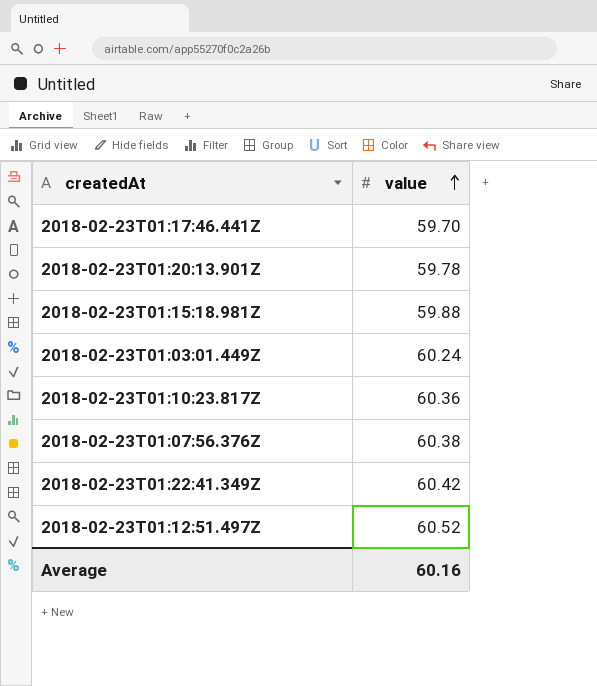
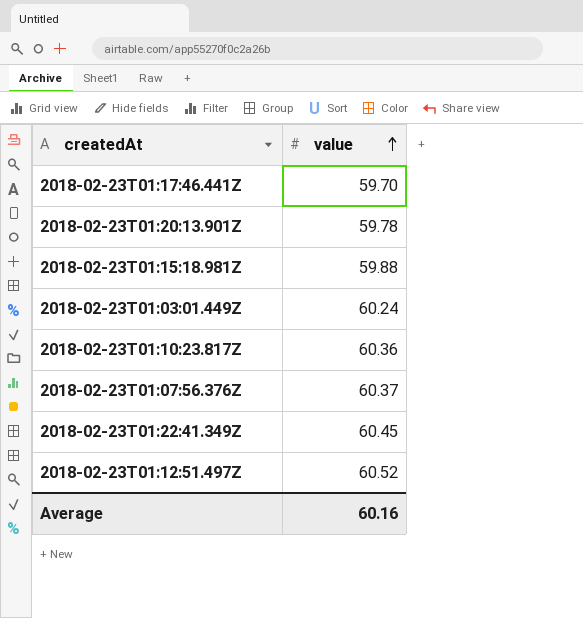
2018-02-23T01:07:56.376Z | value: 60.38 -> 60.37
2018-02-23T01:22:41.349Z | value: 60.42 -> 60.45

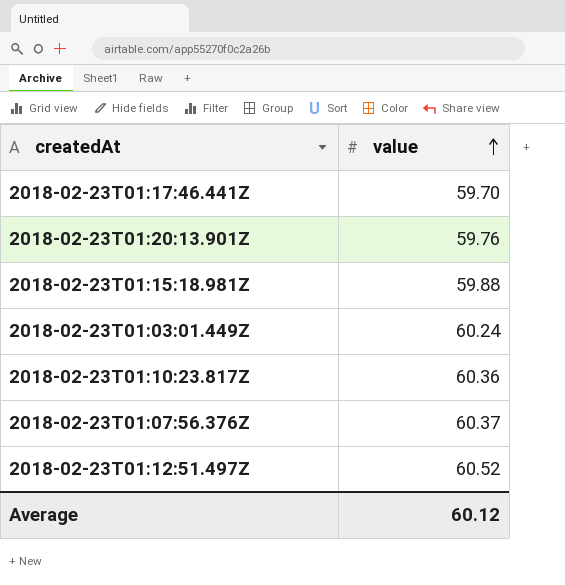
row 2018-02-23T01:22:41.349Z: 60.45 -> none
2018-02-23T01:20:13.901Z | value: 59.78 -> 59.76
Average | value: 60.16 -> 60.12

